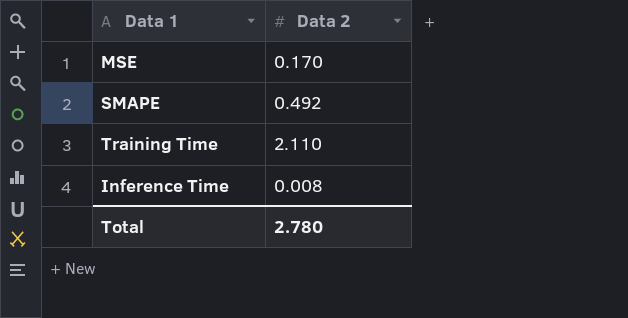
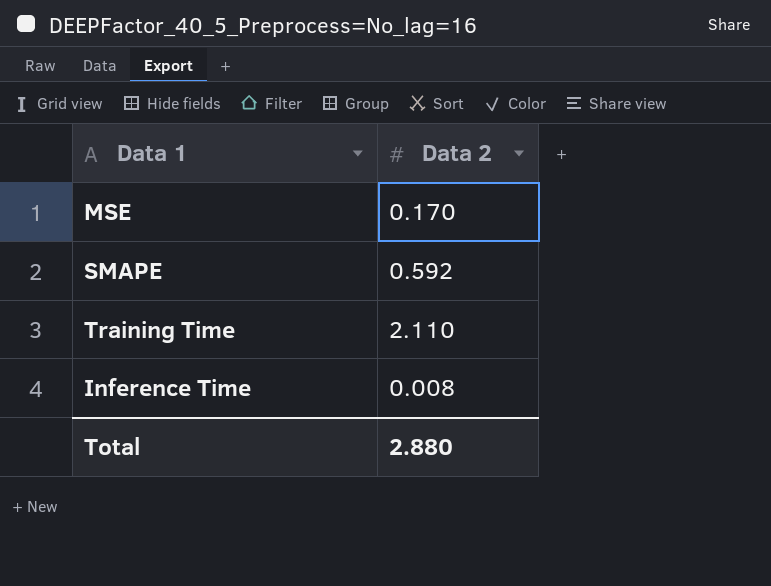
SMAPE | Data 2: 0.492 -> 0.592
Total | Data 2: 2.780 -> 2.880

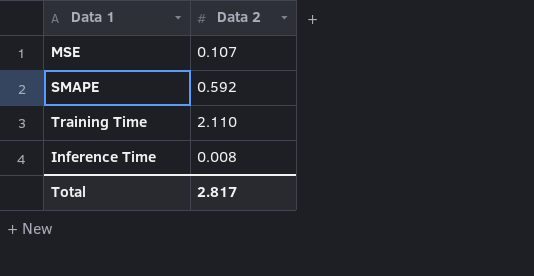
MSE | Data 2: 0.170 -> 0.107
Total | Data 2: 2.880 -> 2.817

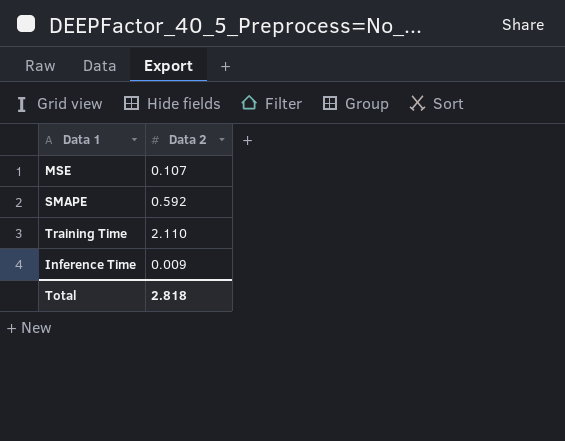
Inference Time | Data 2: 0.008 -> 0.009
Total | Data 2: 2.817 -> 2.818

